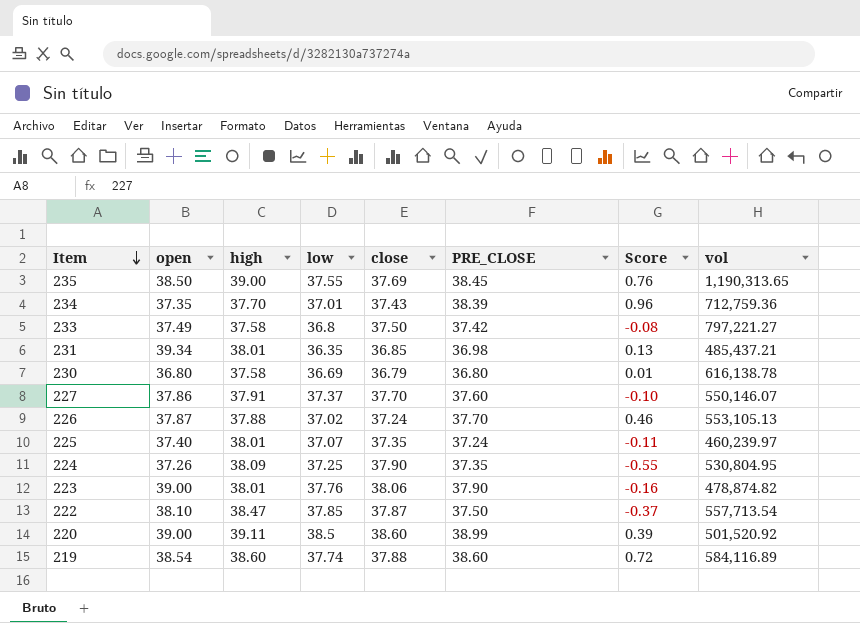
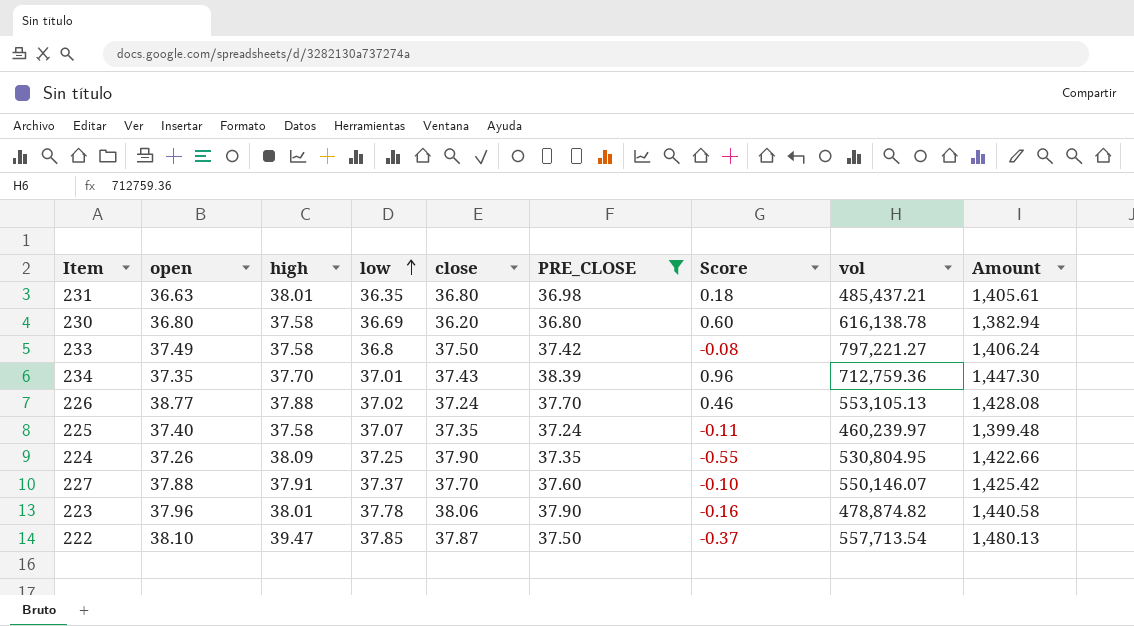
filter: none -> PRE_CLOSE <= 38.39
row order: Item descending -> low ascending
column Amount | formula: none -> [high] * [PRE_CLOSE]
231 | open: 39.34 -> 36.63
231 | close: 36.85 -> 36.80
231 | Score: 0.13 -> 0.18
230 | close: 36.79 -> 36.20
230 | Score: 0.01 -> 0.60
226 | open: 37.87 -> 38.77
225 | high: 38.01 -> 37.58
227 | open: 37.86 -> 37.88
223 | open: 39.00 -> 37.96
223 | low: 37.76 -> 37.78
222 | high: 38.47 -> 39.47

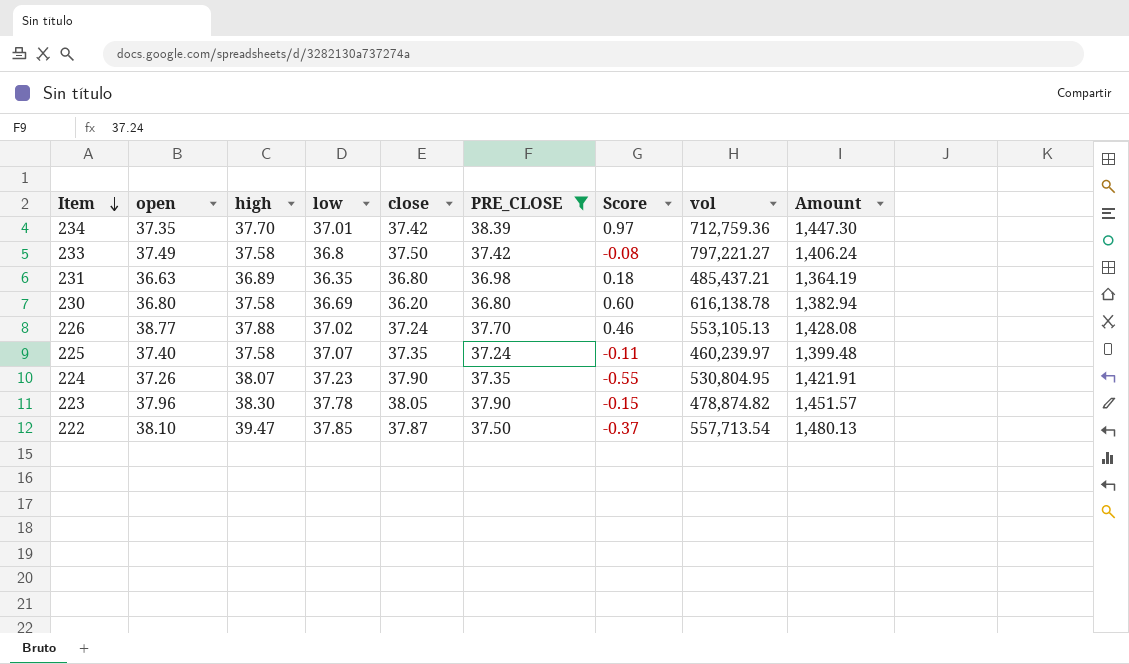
row order: low ascending -> Item descending
row 227: 37.88 | 37.91 | 37.37 | 37.70 | 37.60 | -0.10 | 550,146.07 | 1,425.42 -> none
234 | close: 37.43 -> 37.42
234 | Score: 0.96 -> 0.97
231 | high: 38.01 -> 36.89
231 | Amount: 1,405.61 -> 1,364.19
224 | high: 38.09 -> 38.07
224 | low: 37.25 -> 37.23
224 | Amount: 1,422.66 -> 1,421.91
223 | high: 38.01 -> 38.30
223 | close: 38.06 -> 38.05
223 | Score: -0.16 -> -0.15
223 | Amount: 1,440.58 -> 1,451.57

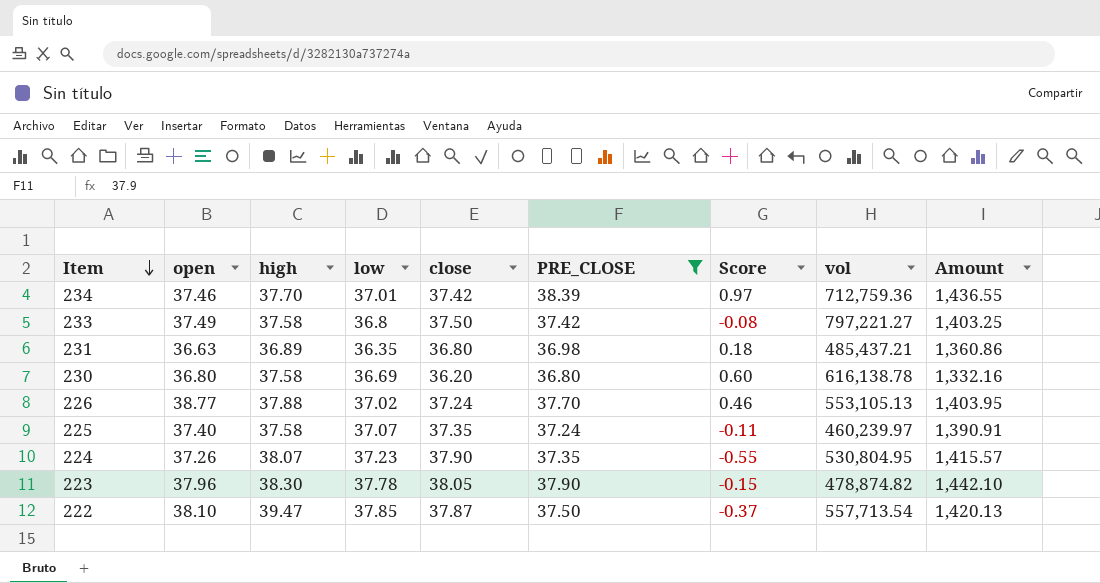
column Amount | formula: [high] * [PRE_CLOSE] -> [close] * [PRE_CLOSE]
234 | open: 37.35 -> 37.46

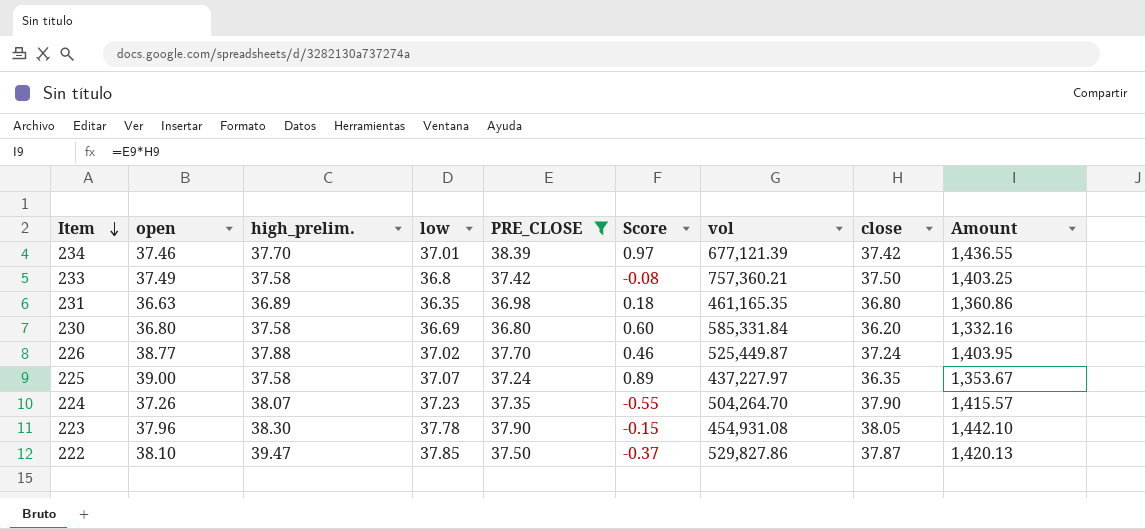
column name: high -> high_prelim.
column close | position: 5 -> 8
234 | vol: 712,759.36 -> 677,121.39
233 | vol: 797,221.27 -> 757,360.21
231 | vol: 485,437.21 -> 461,165.35
230 | vol: 616,138.78 -> 585,331.84
226 | vol: 553,105.13 -> 525,449.87
225 | open: 37.40 -> 39.00
225 | Score: -0.11 -> 0.89
225 | vol: 460,239.97 -> 437,227.97
225 | close: 37.35 -> 36.35
225 | Amount: 1,390.91 -> 1,353.67
224 | vol: 530,804.95 -> 504,264.70
223 | vol: 478,874.82 -> 454,931.08
222 | vol: 557,713.54 -> 529,827.86

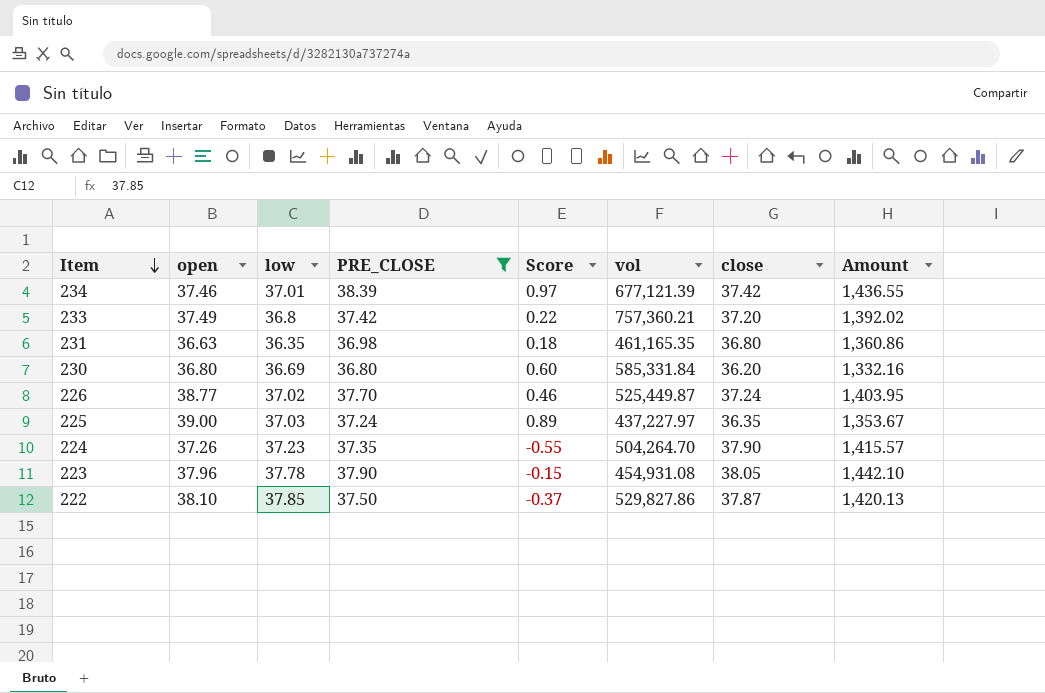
column high_prelim. | position: 3 -> none
233 | Score: -0.08 -> 0.22
233 | close: 37.50 -> 37.20
233 | Amount: 1,403.25 -> 1,392.02
225 | low: 37.07 -> 37.03

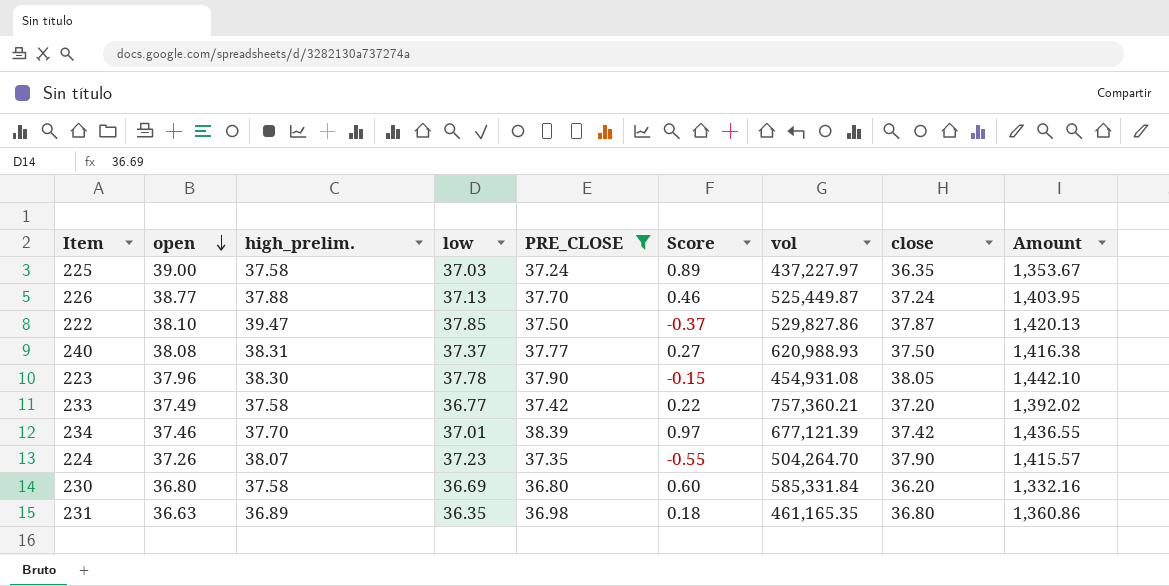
row order: Item descending -> open descending
column high_prelim. | position: none -> 3
226 | low: 37.02 -> 37.13
row 240: none -> 38.08 | 38.31 | 37.37 | 37.77 | 0.27 | 620,988.93 | 37.50 | 1,416.38
233 | low: 36.8 -> 36.77

